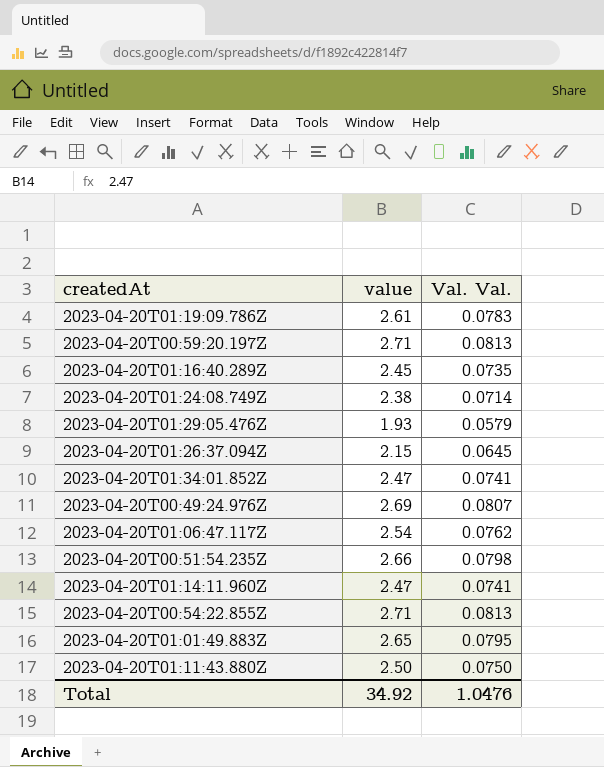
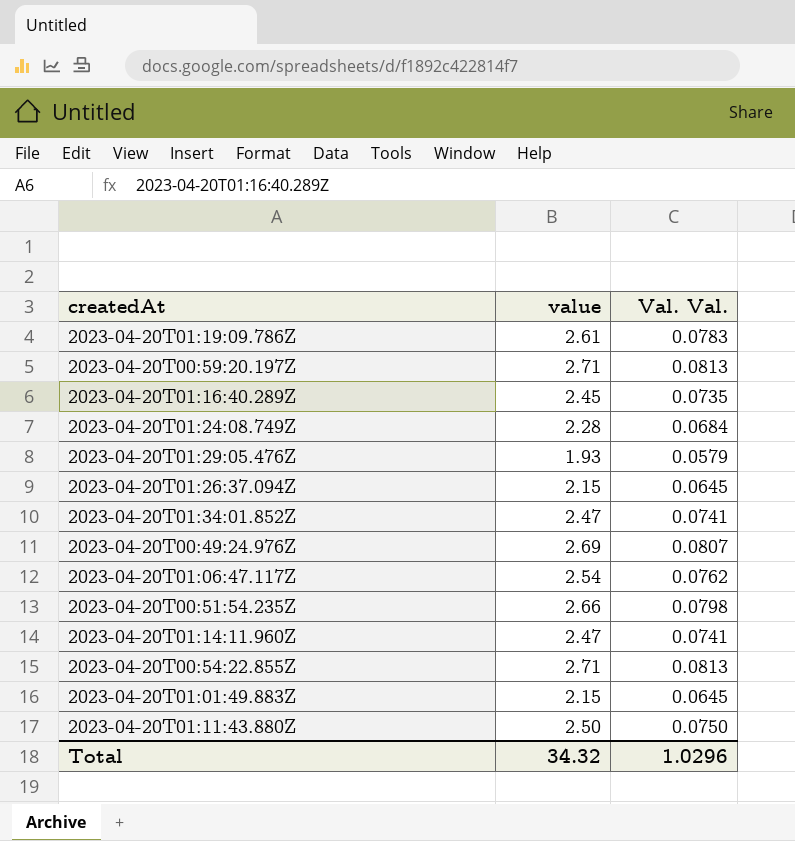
2023-04-20T01:24:08.749Z | value: 2.38 -> 2.28
2023-04-20T01:24:08.749Z | Val. Val.: 0.0714 -> 0.0684
2023-04-20T01:01:49.883Z | value: 2.65 -> 2.15
2023-04-20T01:01:49.883Z | Val. Val.: 0.0795 -> 0.0645
Total | value: 34.92 -> 34.32
Total | Val. Val.: 1.0476 -> 1.0296

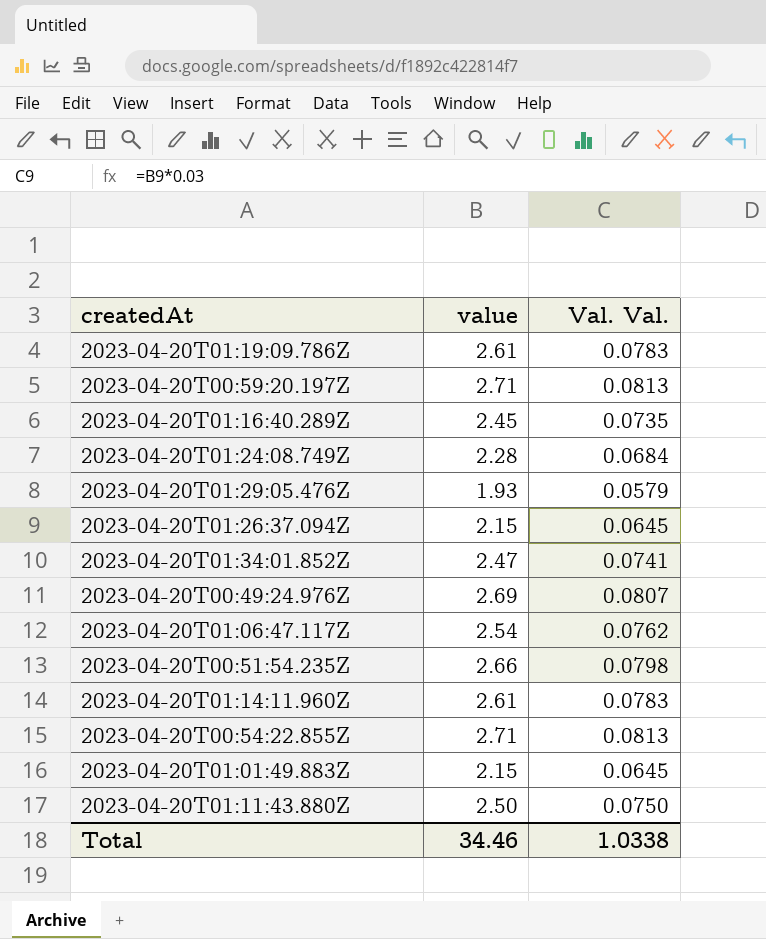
2023-04-20T01:14:11.960Z | value: 2.47 -> 2.61
2023-04-20T01:14:11.960Z | Val. Val.: 0.0741 -> 0.0783
Total | value: 34.32 -> 34.46
Total | Val. Val.: 1.0296 -> 1.0338

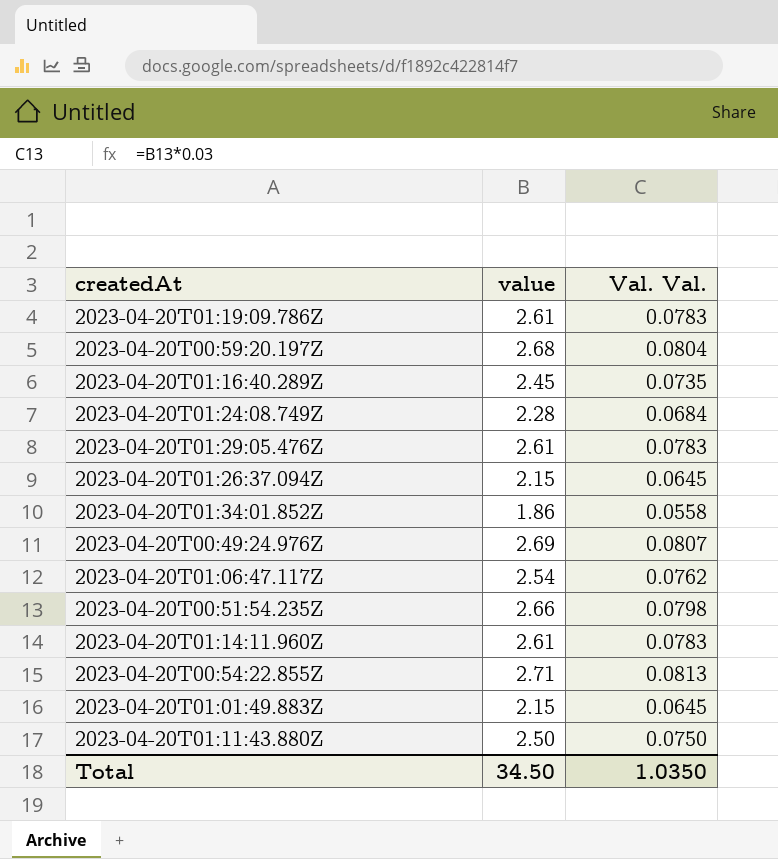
2023-04-20T00:59:20.197Z | value: 2.71 -> 2.68
2023-04-20T00:59:20.197Z | Val. Val.: 0.0813 -> 0.0804
2023-04-20T01:29:05.476Z | value: 1.93 -> 2.61
2023-04-20T01:29:05.476Z | Val. Val.: 0.0579 -> 0.0783
2023-04-20T01:34:01.852Z | value: 2.47 -> 1.86
2023-04-20T01:34:01.852Z | Val. Val.: 0.0741 -> 0.0558
Total | value: 34.46 -> 34.50
Total | Val. Val.: 1.0338 -> 1.0350

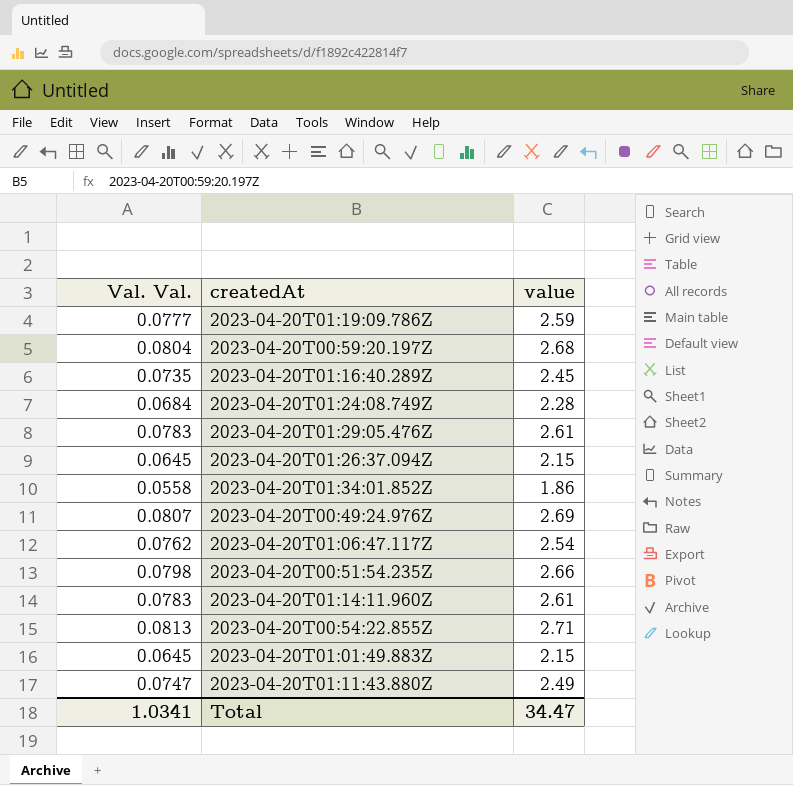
column Val. Val. | position: 3 -> 1
2023-04-20T01:19:09.786Z | Val. Val.: 0.0783 -> 0.0777
2023-04-20T01:19:09.786Z | value: 2.61 -> 2.59
2023-04-20T01:11:43.880Z | Val. Val.: 0.0750 -> 0.0747
2023-04-20T01:11:43.880Z | value: 2.50 -> 2.49
Total | Val. Val.: 1.0350 -> 1.0341
Total | value: 34.50 -> 34.47

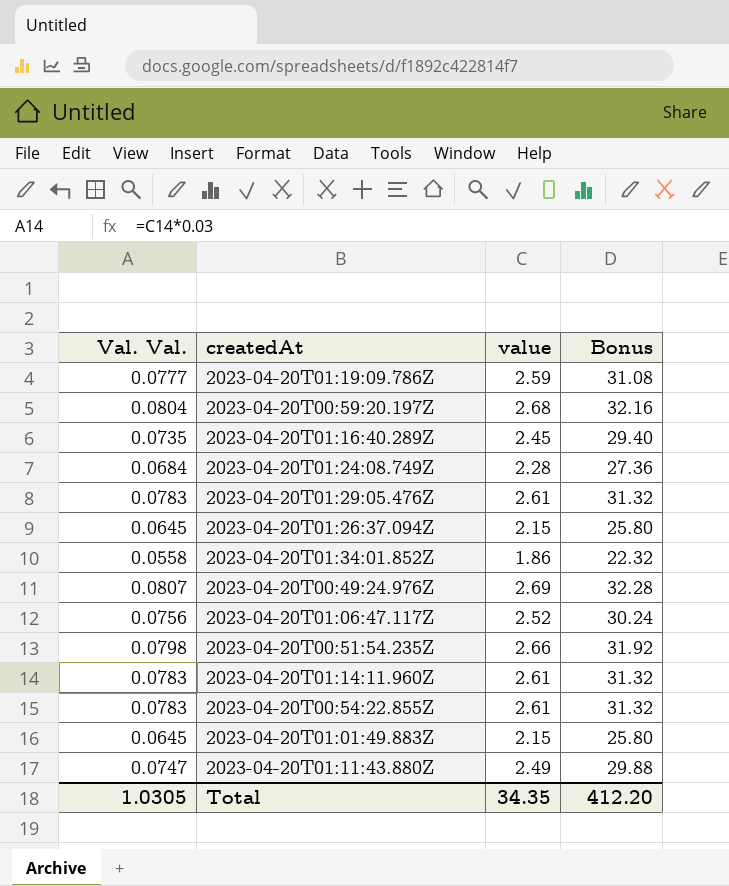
column Bonus | formula: none -> [value] * 12
2023-04-20T01:06:47.117Z | Val. Val.: 0.0762 -> 0.0756
2023-04-20T01:06:47.117Z | value: 2.54 -> 2.52
2023-04-20T00:54:22.855Z | Val. Val.: 0.0813 -> 0.0783
2023-04-20T00:54:22.855Z | value: 2.71 -> 2.61
Total | Val. Val.: 1.0341 -> 1.0305
Total | value: 34.47 -> 34.35

